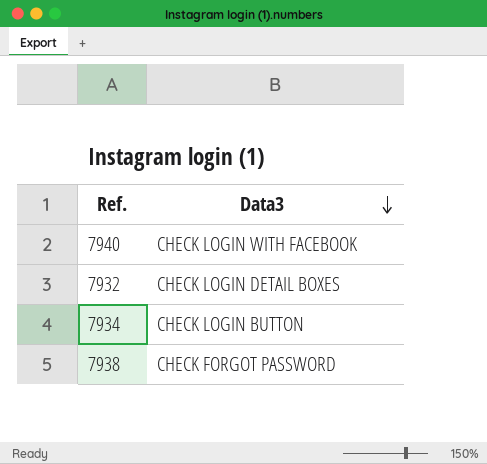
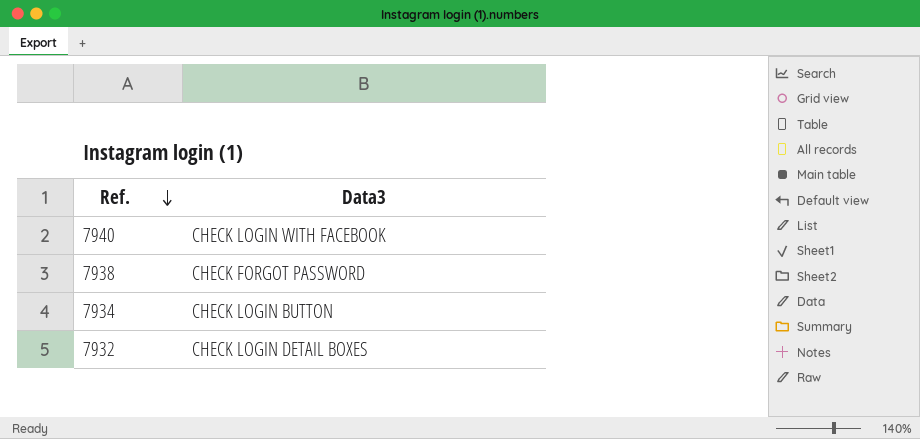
row order: Data3 descending -> Ref. descending

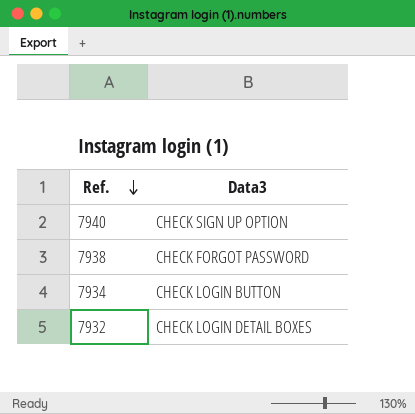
7940 | Data3: CHECK LOGIN WITH FACEBOOK -> CHECK SIGN UP OPTION

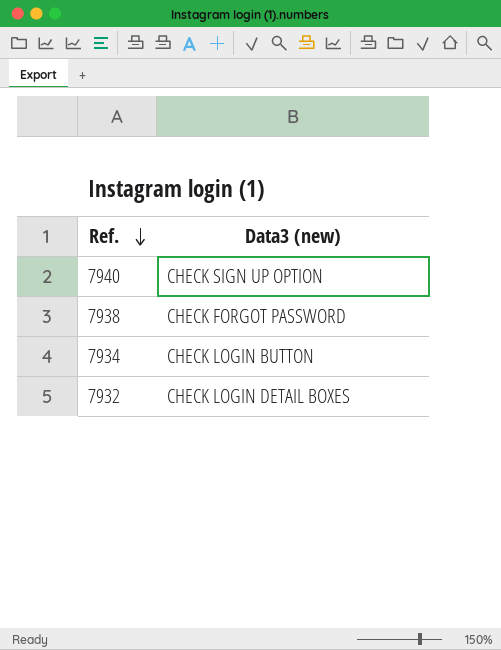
column name: Data3 -> Data3 (new)

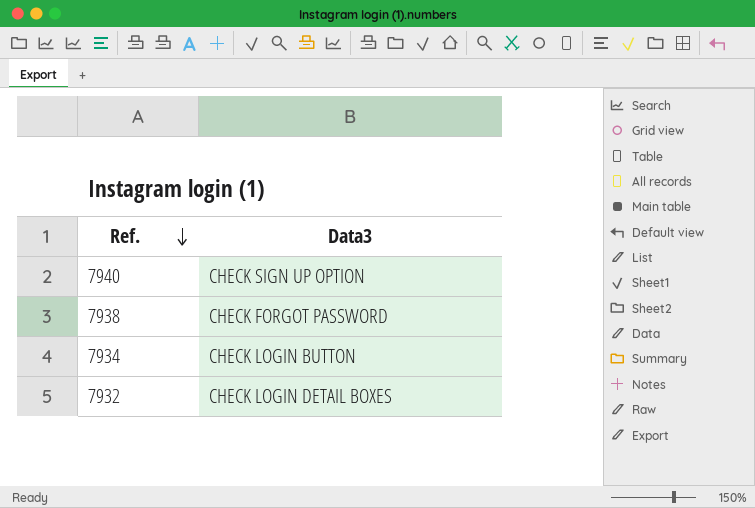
column name: Data3 (new) -> Data3

